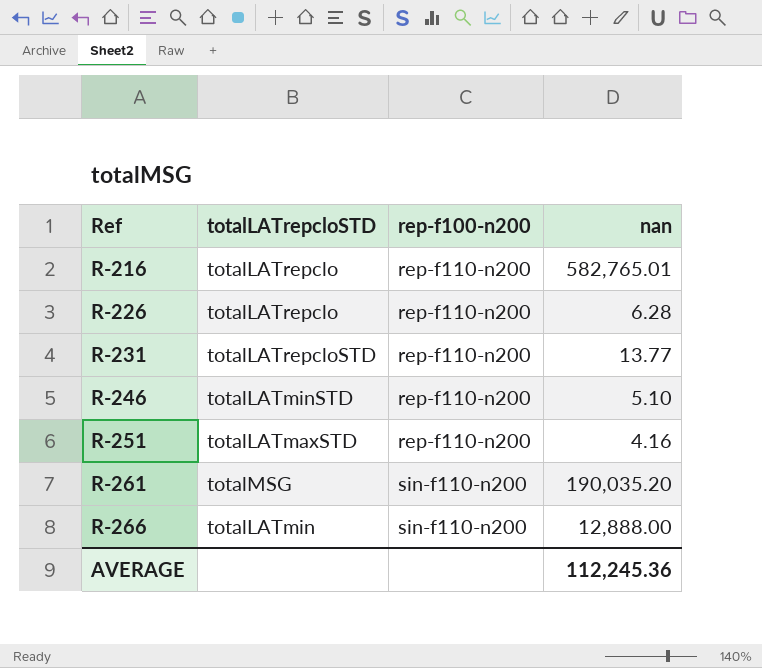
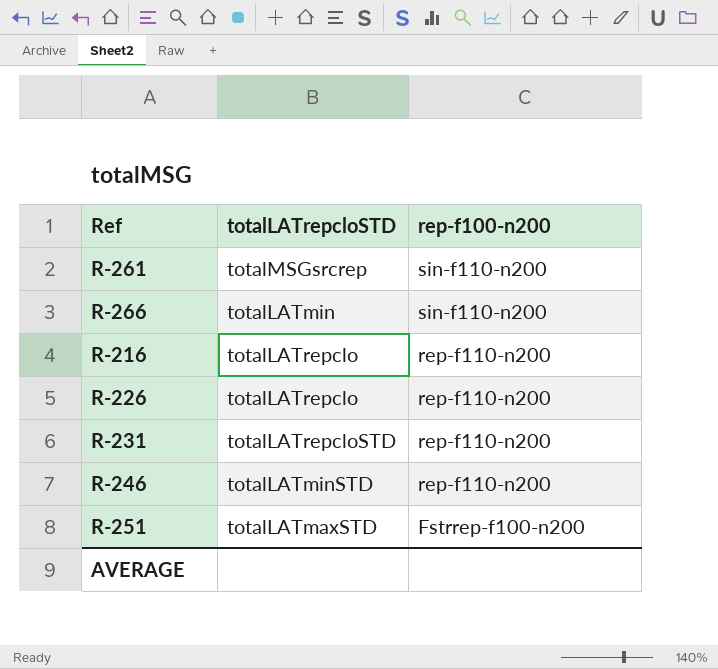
row order: Ref ascending -> rep-f100-n200 descending
column nan | position: 4 -> none
R-261 | totalLATrepcloSTD: totalMSG -> totalMSGsrcrep
R-251 | rep-f100-n200: rep-f110-n200 -> Fstrrep-f100-n200

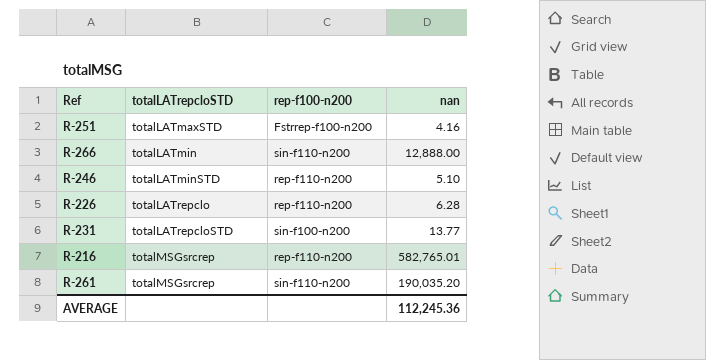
row order: rep-f100-n200 descending -> totalLATrepcloSTD ascending
column nan | position: none -> 4
R-231 | rep-f100-n200: rep-f110-n200 -> sin-f100-n200
R-216 | totalLATrepcloSTD: totalLATrepclo -> totalMSGsrcrep

